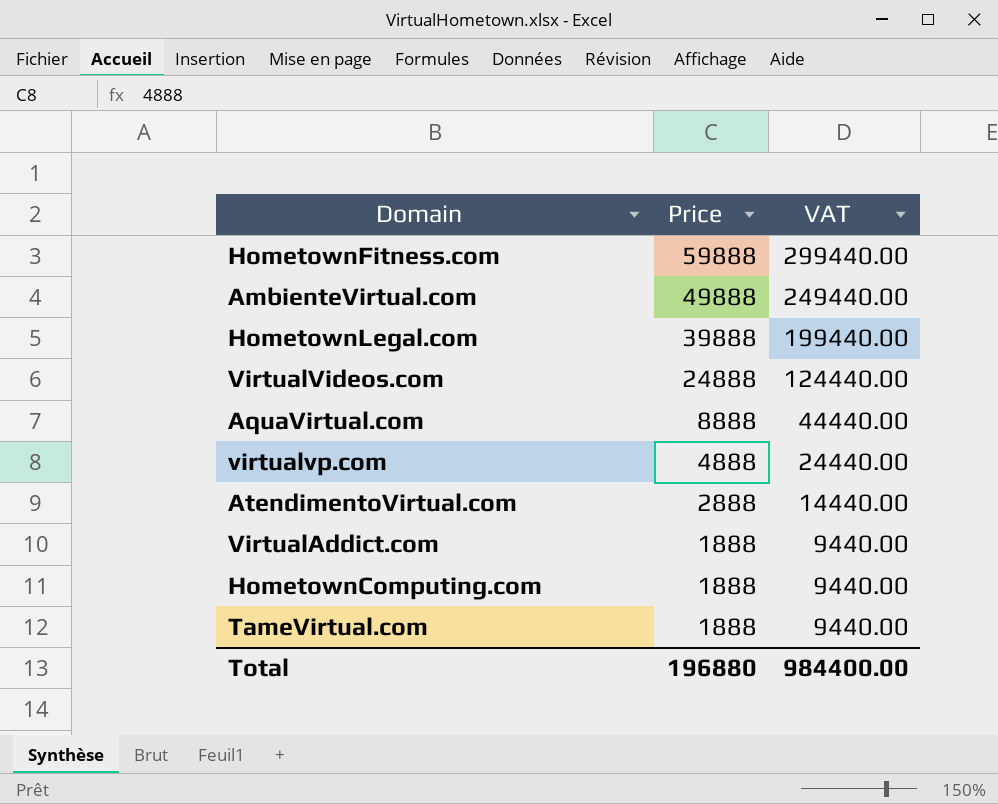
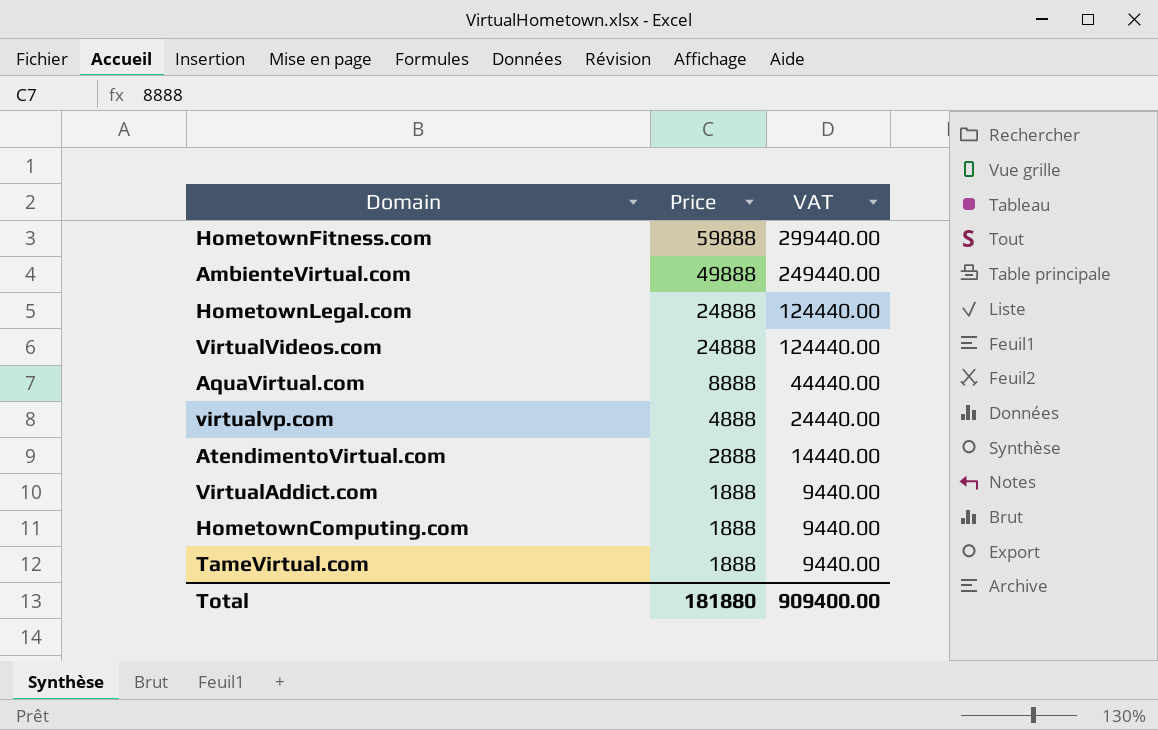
HometownLegal.com | Price: 39888 -> 24888
HometownLegal.com | VAT: 199440.00 -> 124440.00
Total | Price: 196880 -> 181880
Total | VAT: 984400.00 -> 909400.00

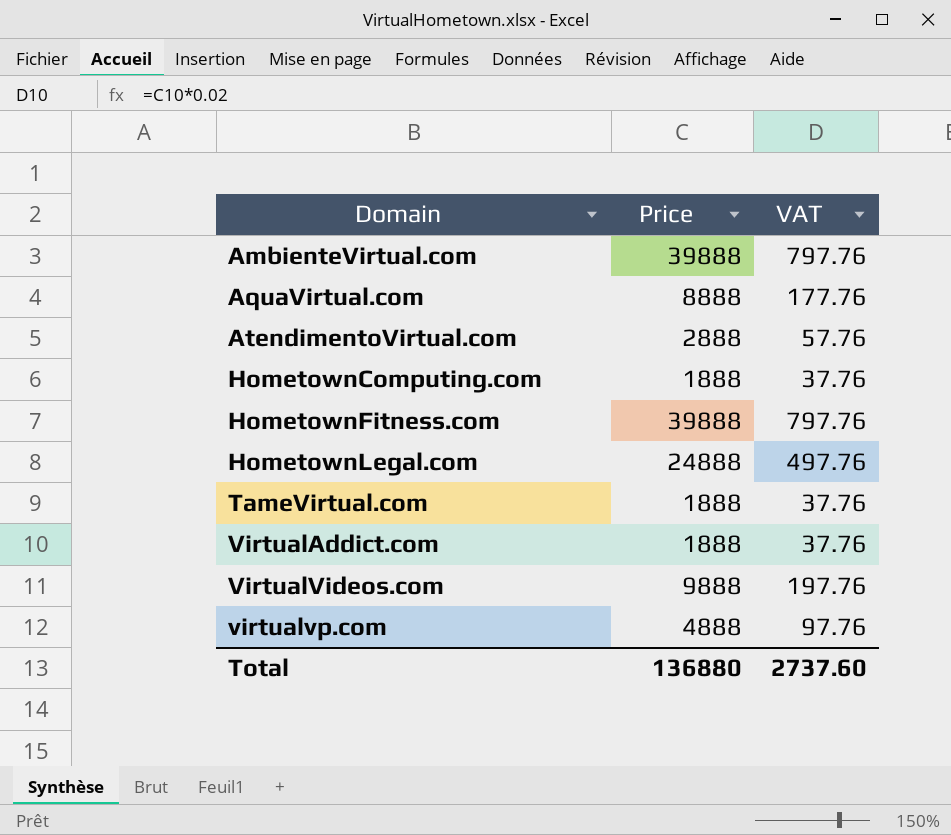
row order: Price descending -> Domain ascending
column VAT | formula: [Price] * 5 -> [Price] * 0.02
AmbienteVirtual.com | Price: 49888 -> 39888
HometownFitness.com | Price: 59888 -> 39888
VirtualVideos.com | Price: 24888 -> 9888
Total | Price: 181880 -> 136880
Total | VAT: 909400.00 -> 2737.60

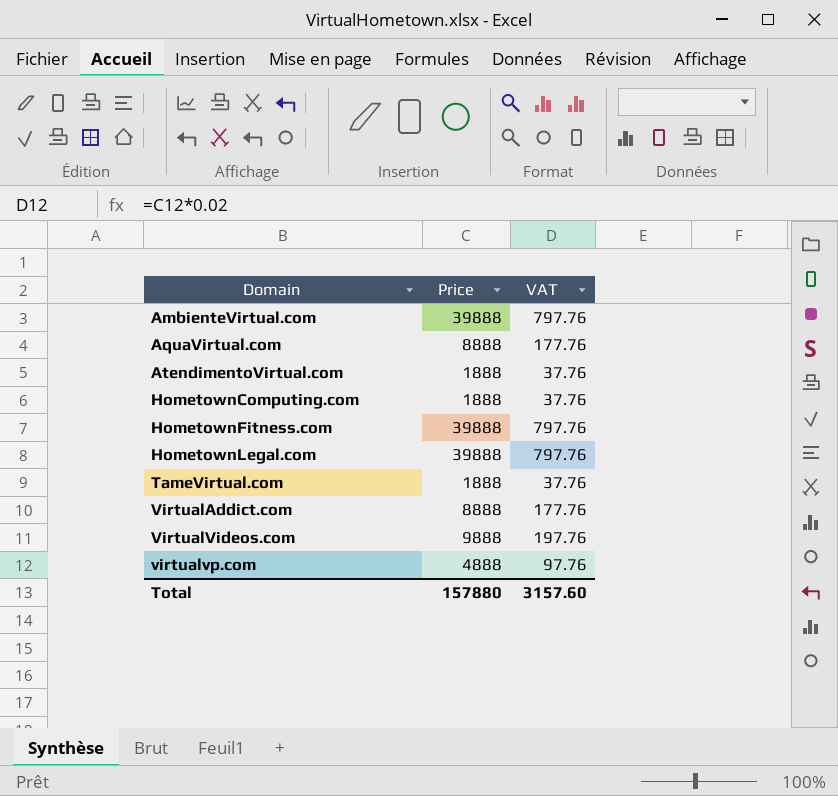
AtendimentoVirtual.com | Price: 2888 -> 1888
AtendimentoVirtual.com | VAT: 57.76 -> 37.76
HometownLegal.com | Price: 24888 -> 39888
HometownLegal.com | VAT: 497.76 -> 797.76
VirtualAddict.com | Price: 1888 -> 8888
VirtualAddict.com | VAT: 37.76 -> 177.76
Total | Price: 136880 -> 157880
Total | VAT: 2737.60 -> 3157.60

